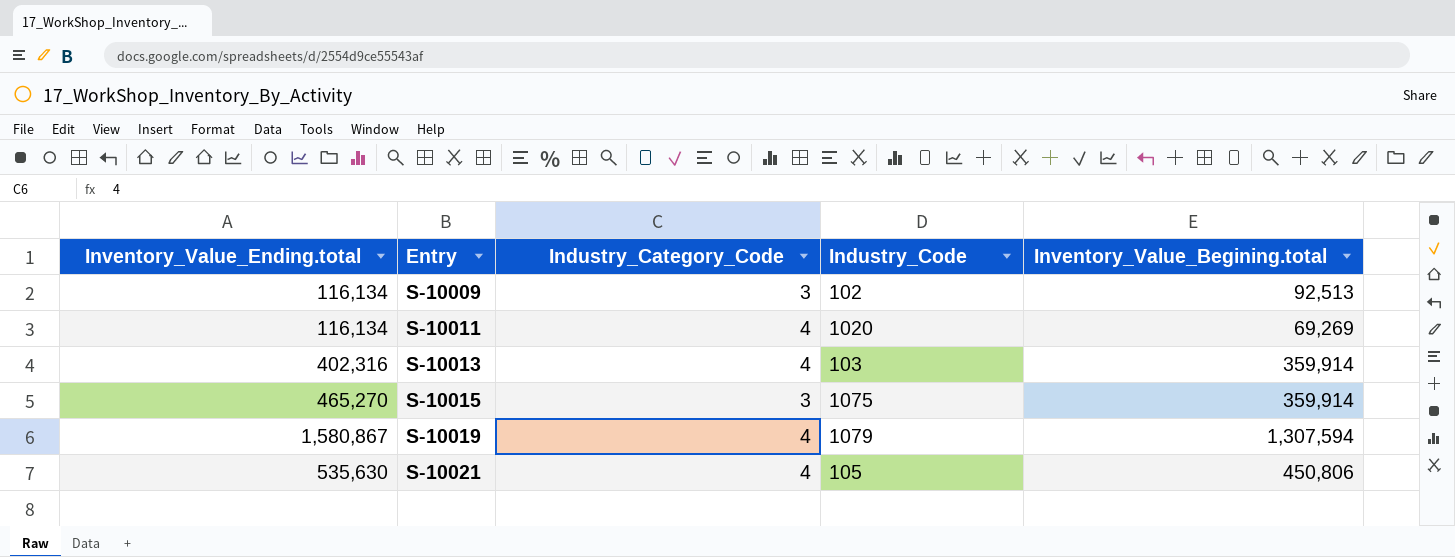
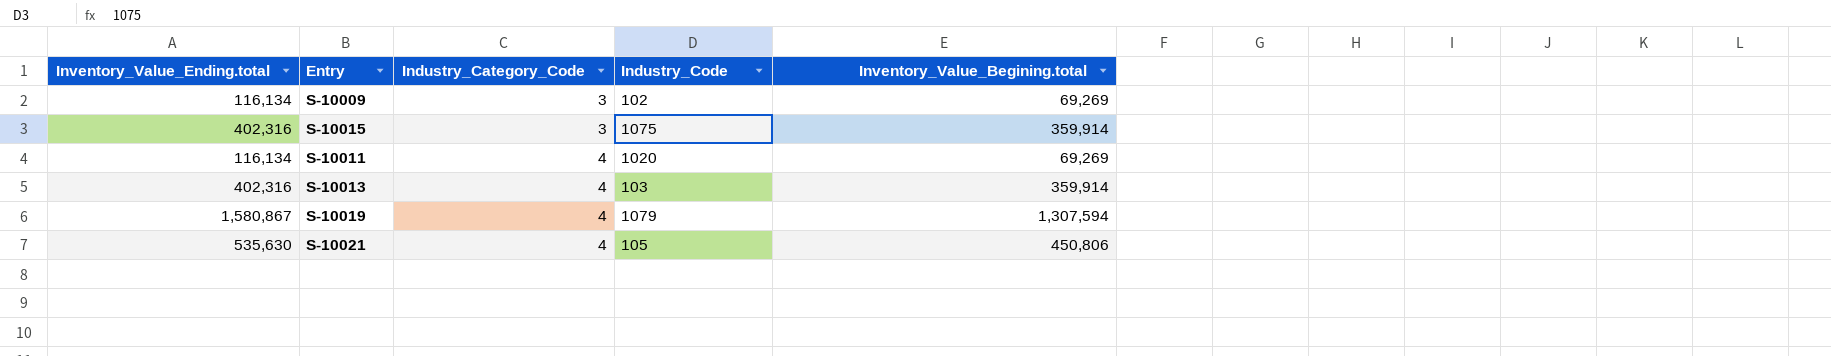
row order: Entry ascending -> Industry_Category_Code ascending
S-10009 | Inventory_Value_Begining.total: 92,513 -> 69,269
S-10015 | Inventory_Value_Ending.total: 465,270 -> 402,316

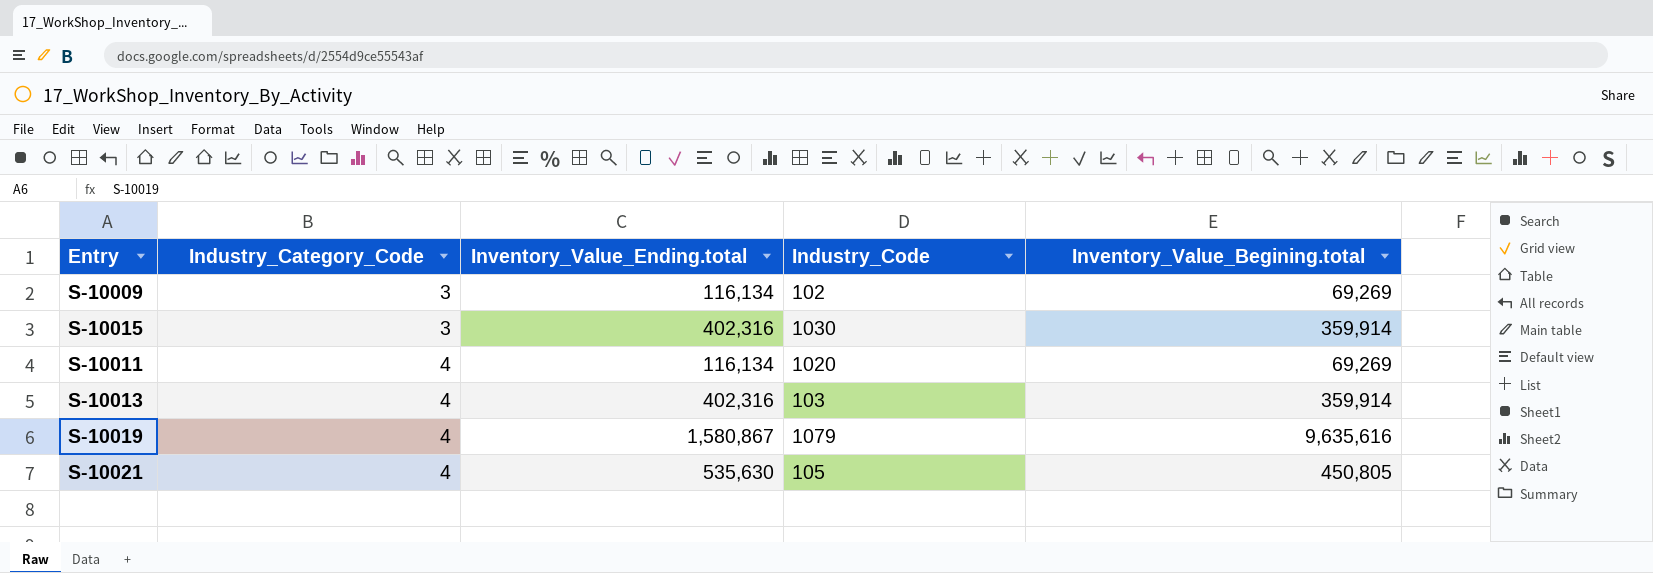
column Inventory_Value_Ending.total | position: 1 -> 3
S-10015 | Industry_Code: 1075 -> 1030
S-10019 | Inventory_Value_Begining.total: 1,307,594 -> 9,635,616
S-10021 | Inventory_Value_Begining.total: 450,806 -> 450,805

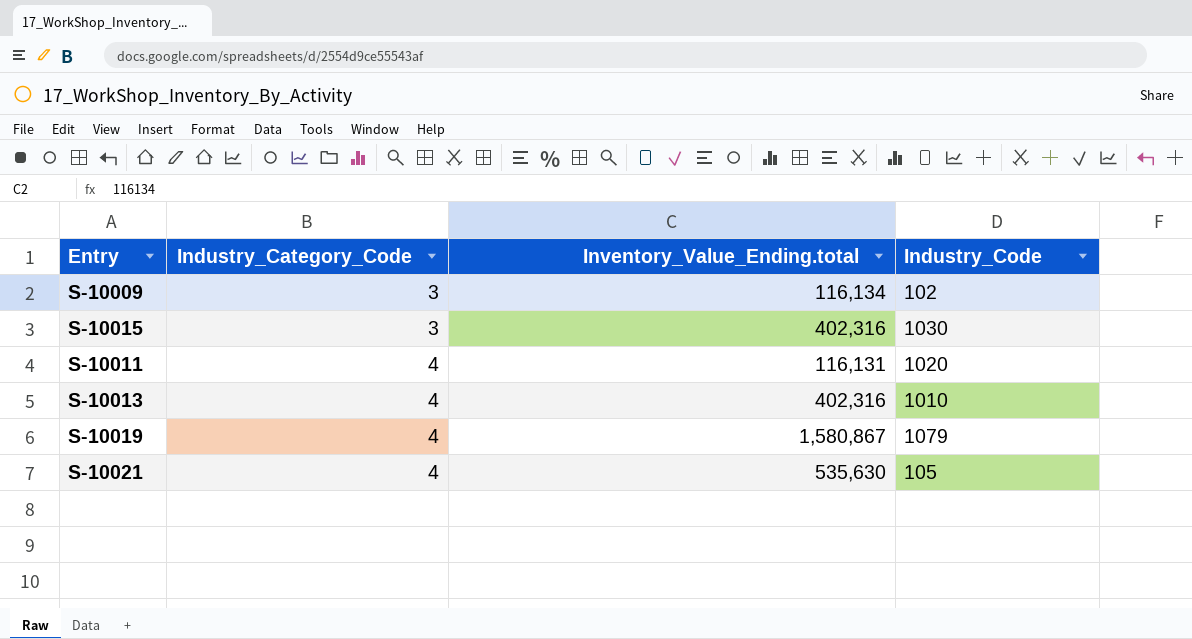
column Inventory_Value_Begining.total | position: 5 -> none
S-10011 | Inventory_Value_Ending.total: 116,134 -> 116,131
S-10013 | Industry_Code: 103 -> 1010

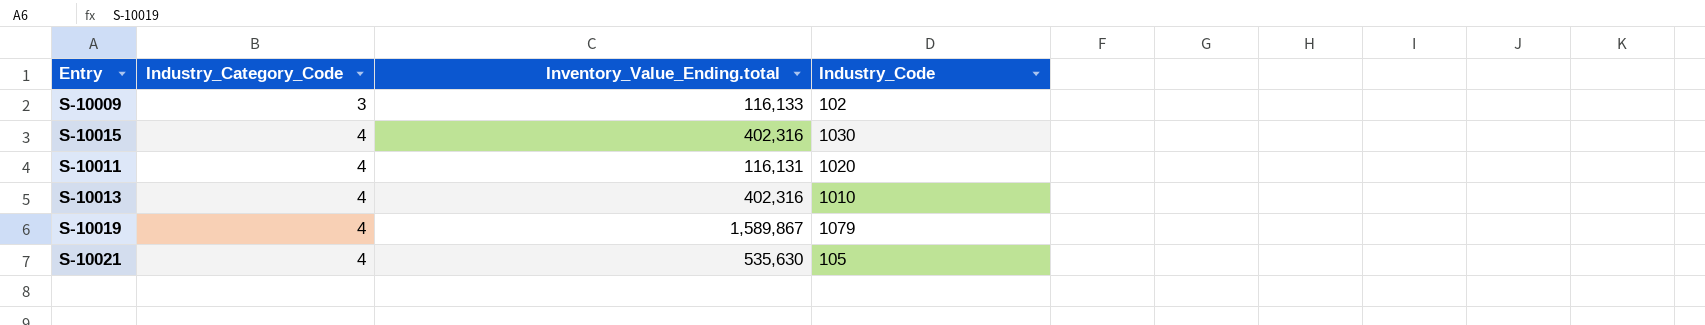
S-10009 | Inventory_Value_Ending.total: 116,134 -> 116,133
S-10015 | Industry_Category_Code: 3 -> 4
S-10019 | Inventory_Value_Ending.total: 1,580,867 -> 1,589,867

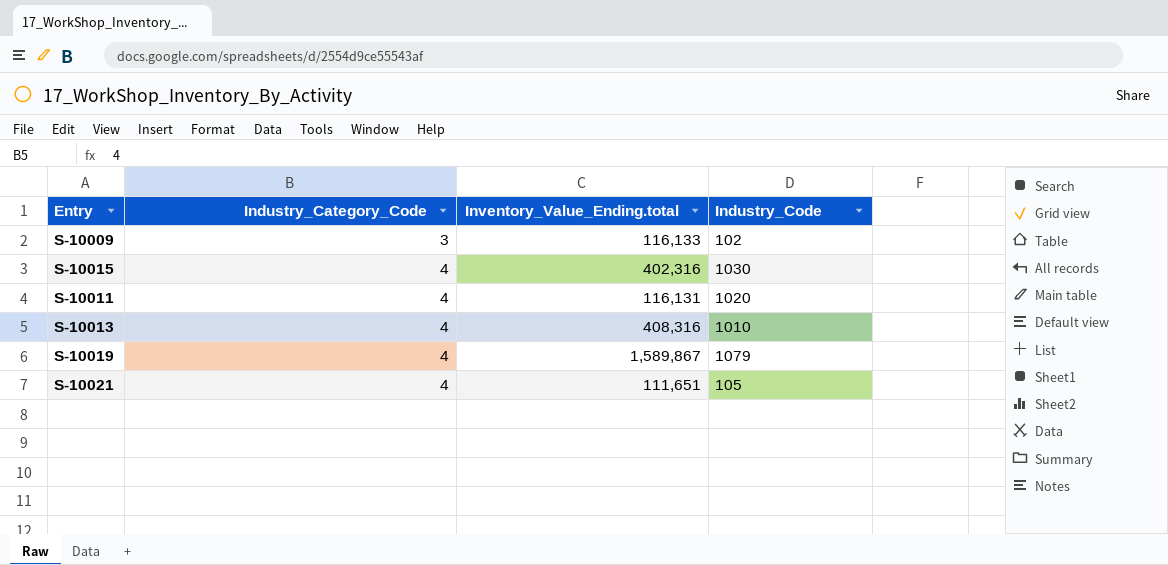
S-10013 | Inventory_Value_Ending.total: 402,316 -> 408,316
S-10021 | Inventory_Value_Ending.total: 535,630 -> 111,651

